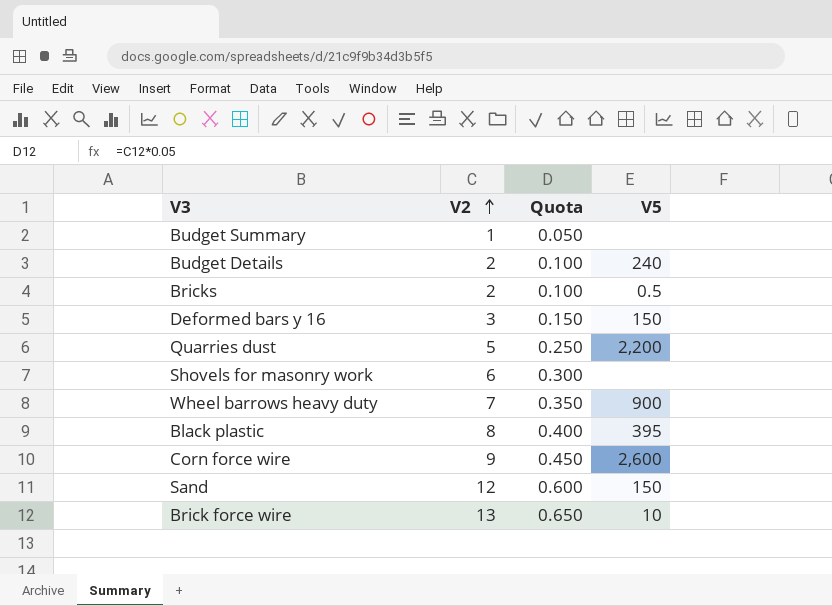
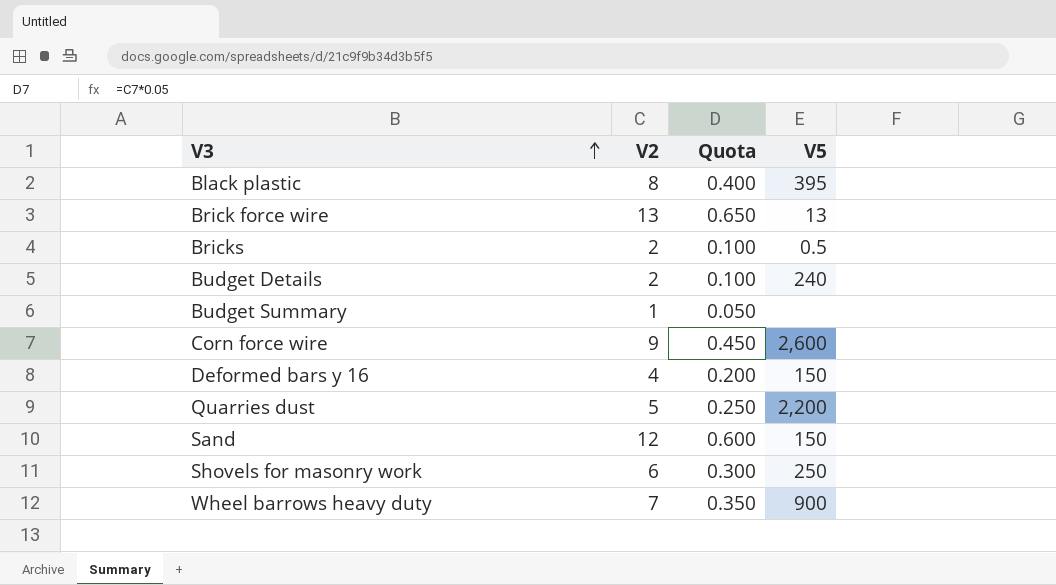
row order: V2 ascending -> V3 ascending
Brick force wire | V5: 10 -> 13
Deformed bars y 16 | V2: 3 -> 4
Deformed bars y 16 | Quota: 0.150 -> 0.200
Shovels for masonry work | V5: none -> 250

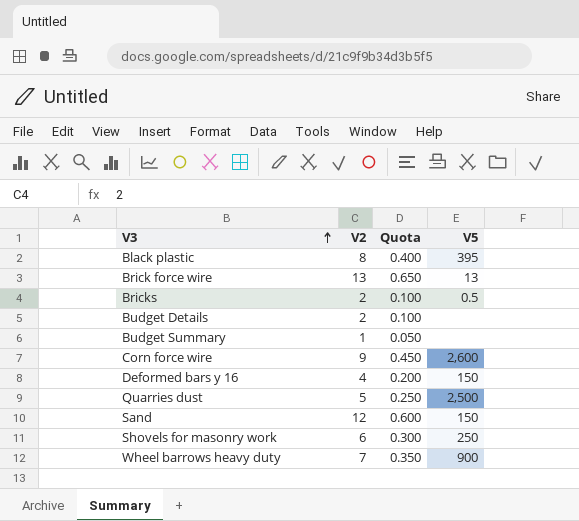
Budget Details | V5: 240 -> none
Quarries dust | V5: 2,200 -> 2,500

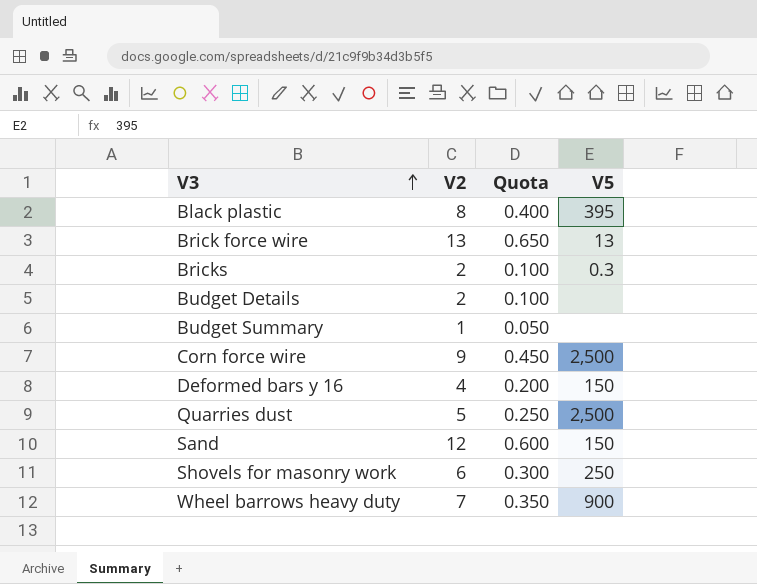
Bricks | V5: 0.5 -> 0.3
Corn force wire | V5: 2,600 -> 2,500

